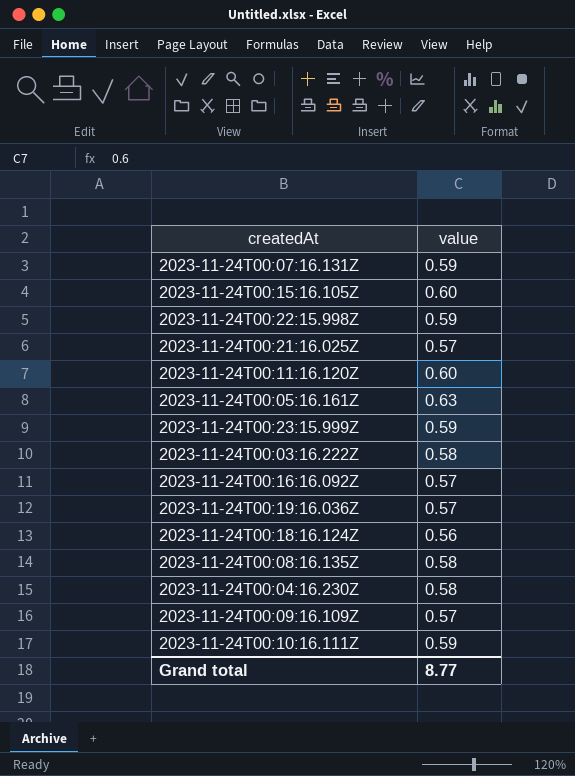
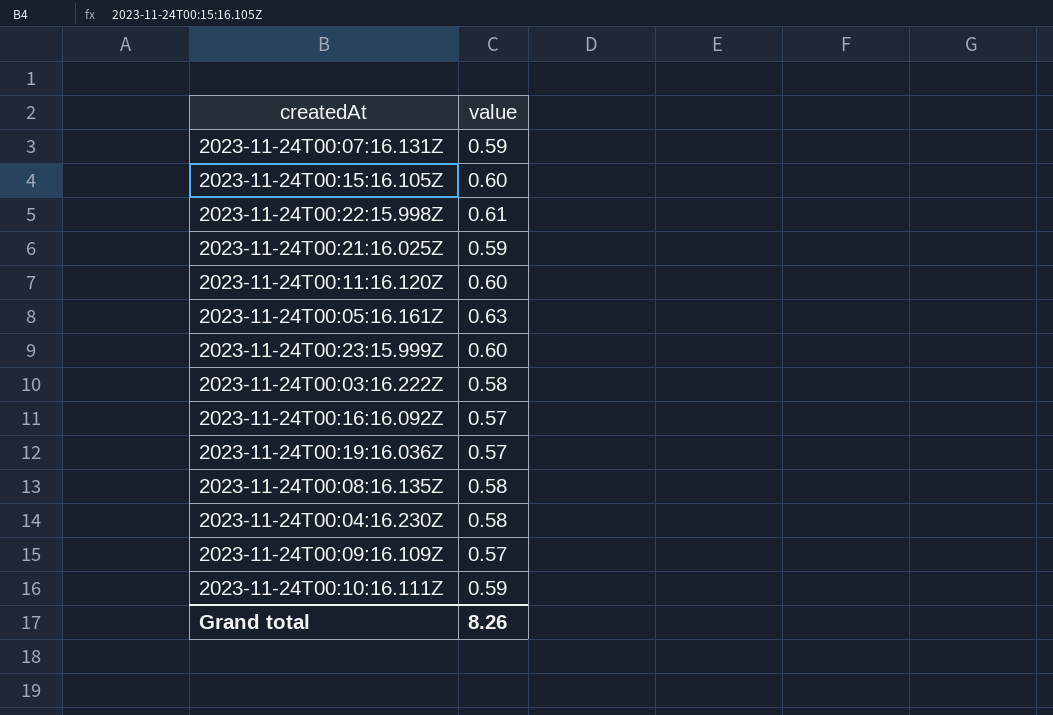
row 2023-11-24T00:18:16.124Z: 0.56 -> none
2023-11-24T00:22:15.998Z | value: 0.59 -> 0.61
2023-11-24T00:21:16.025Z | value: 0.57 -> 0.59
2023-11-24T00:23:15.999Z | value: 0.59 -> 0.60
Grand total | value: 8.77 -> 8.26

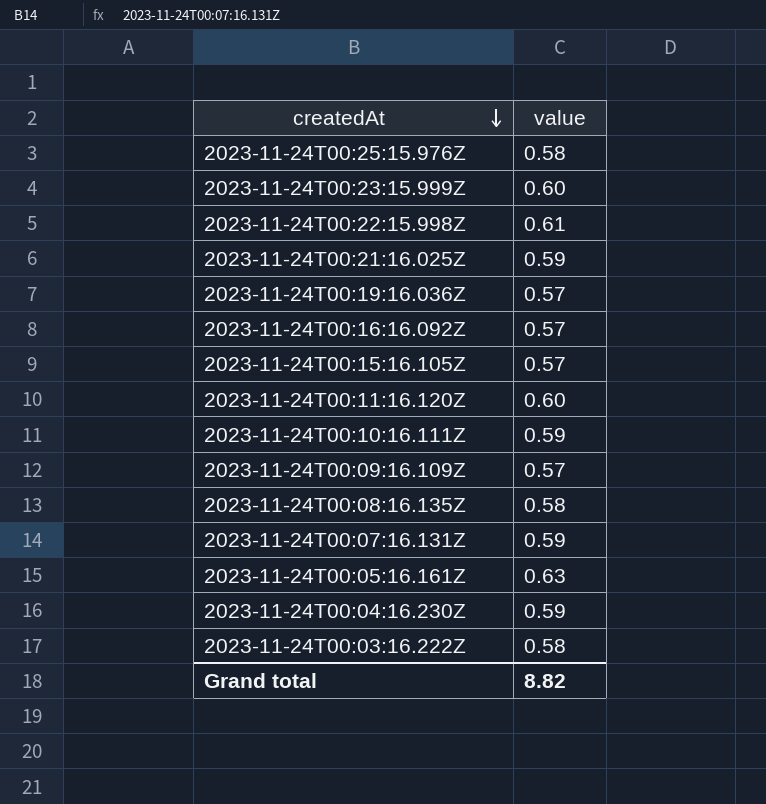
row order: none -> createdAt descending
row 2023-11-24T00:25:15.976Z: none -> 0.58
2023-11-24T00:15:16.105Z | value: 0.60 -> 0.57
2023-11-24T00:04:16.230Z | value: 0.58 -> 0.59
Grand total | value: 8.26 -> 8.82

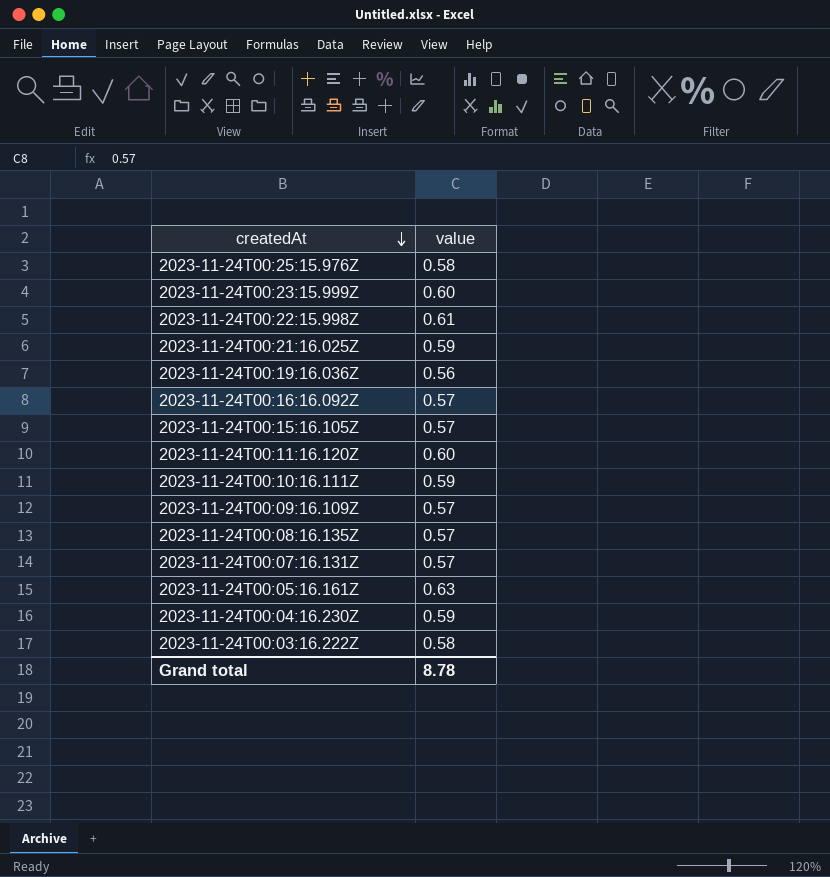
2023-11-24T00:19:16.036Z | value: 0.57 -> 0.56
2023-11-24T00:08:16.135Z | value: 0.58 -> 0.57
2023-11-24T00:07:16.131Z | value: 0.59 -> 0.57
Grand total | value: 8.82 -> 8.78

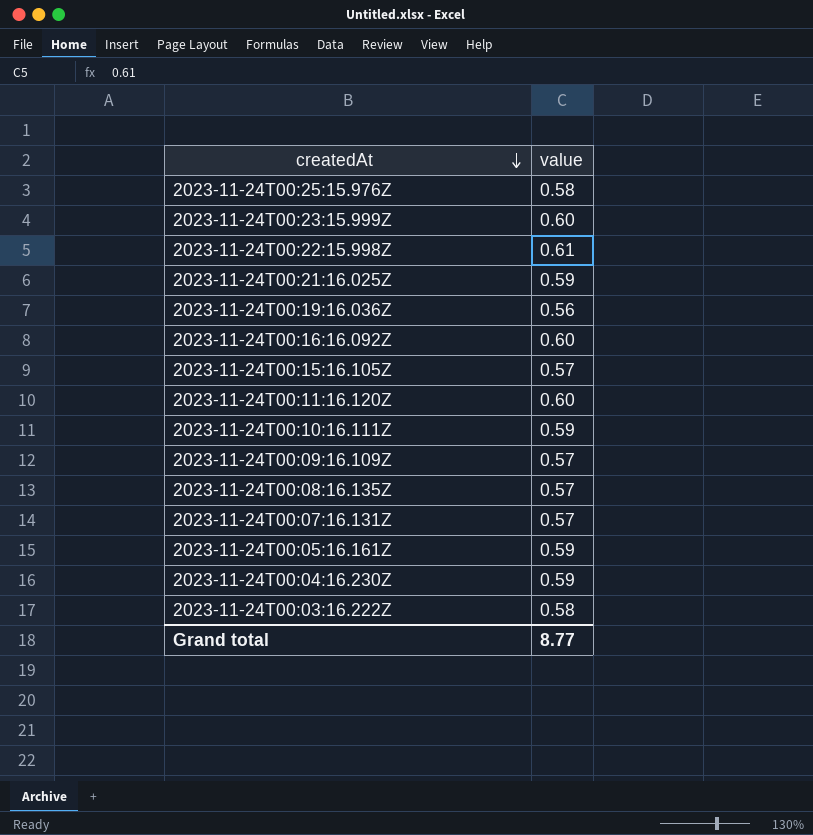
2023-11-24T00:16:16.092Z | value: 0.57 -> 0.60
2023-11-24T00:05:16.161Z | value: 0.63 -> 0.59
Grand total | value: 8.78 -> 8.77

